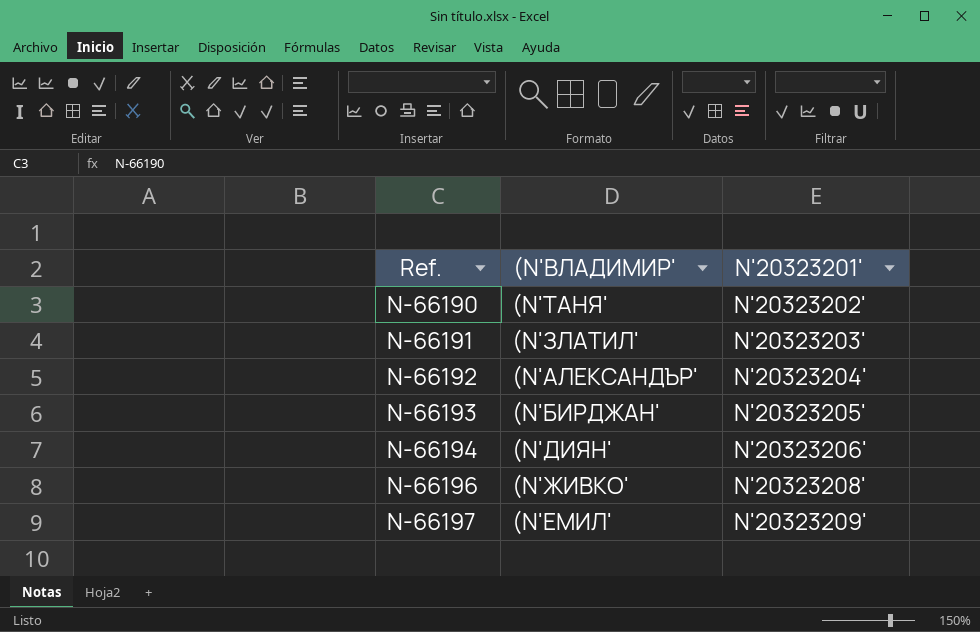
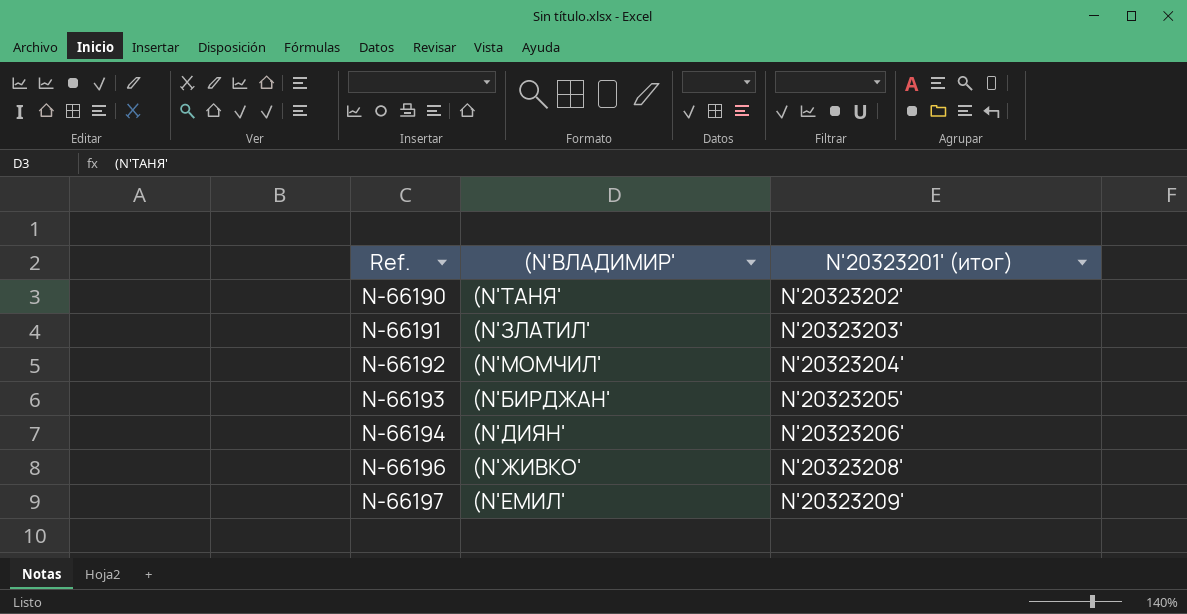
column name: N'20323201' -> N'20323201' (итог)
N-66192 | (N'ВЛАДИМИР': (N'АЛЕКСАНДЪР' -> (N'МОМЧИЛ'

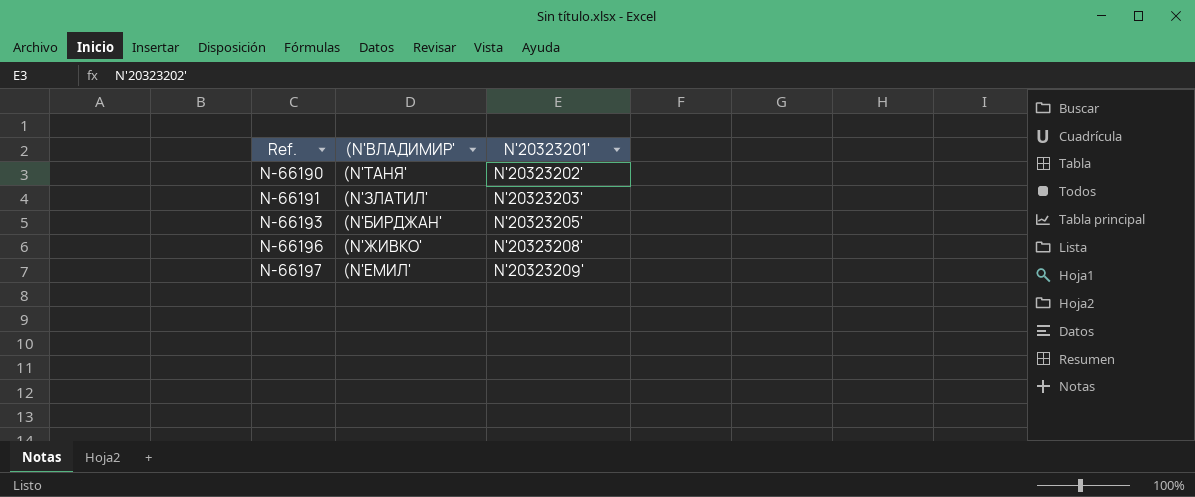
column name: N'20323201' (итог) -> N'20323201'
row N-66192: (N'МОМЧИЛ' | N'20323204' -> none
row N-66194: (N'ДИЯН' | N'20323206' -> none

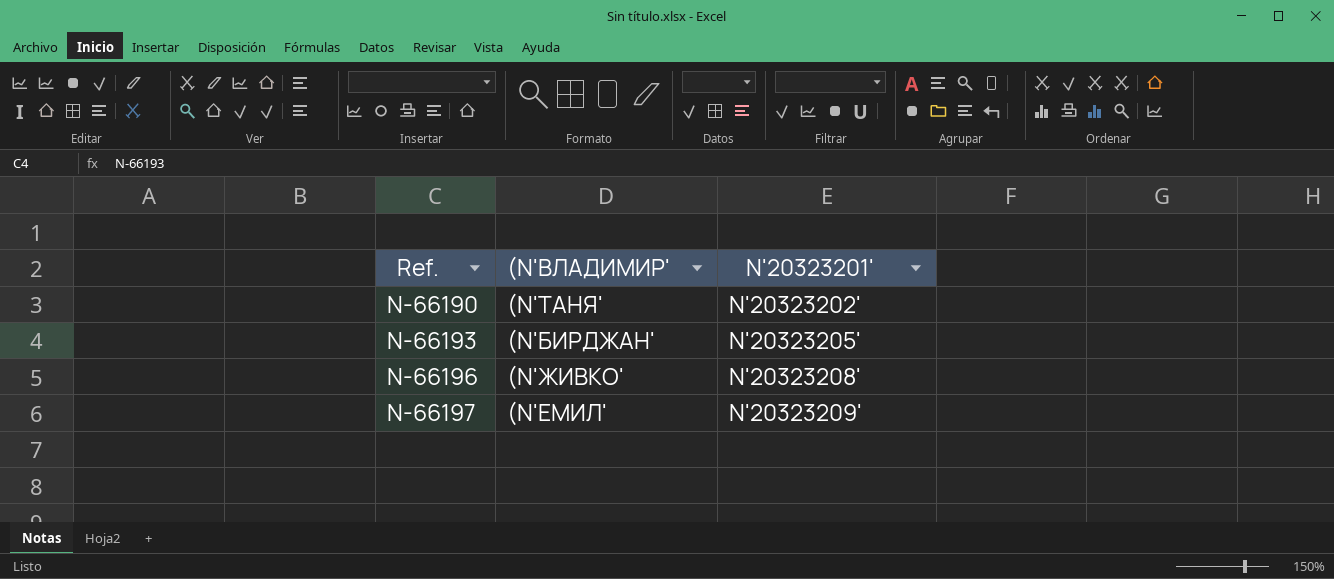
row N-66191: (N'ЗЛАТИЛ' | N'20323203' -> none

